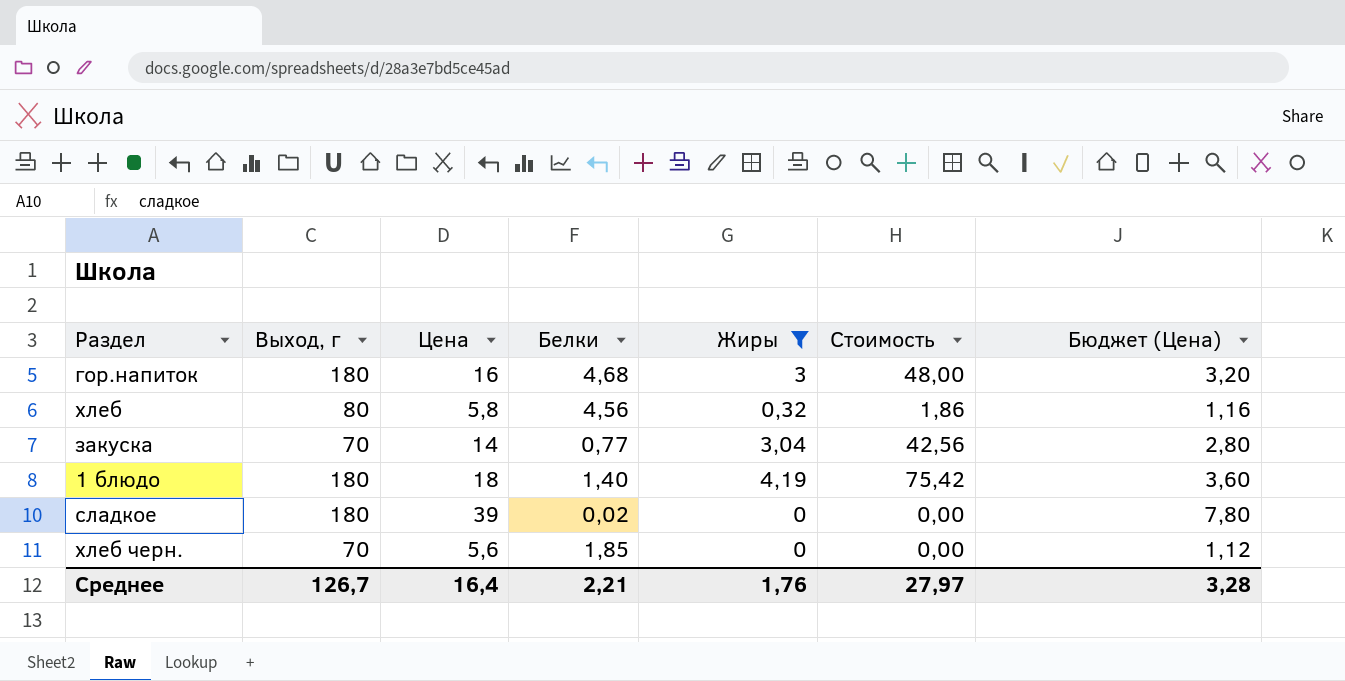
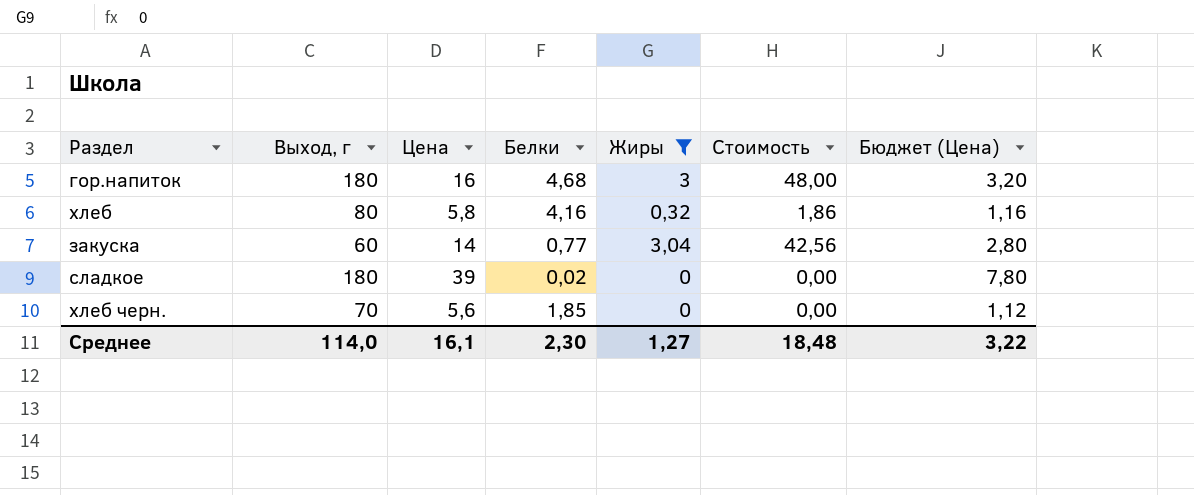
row 1 блюдо: 180 | 18 | 1,40 | 4,19 | 75,42 | 3,60 -> none
хлеб | Белки: 4,56 -> 4,16
закуска | Выход, г: 70 -> 60
Среднее | Выход, г: 126,7 -> 114,0
Среднее | Цена: 16,4 -> 16,1
Среднее | Белки: 2,21 -> 2,30
Среднее | Жиры: 1,76 -> 1,27
Среднее | Стоимость: 27,97 -> 18,48
Среднее | Бюджет (Цена): 3,28 -> 3,22

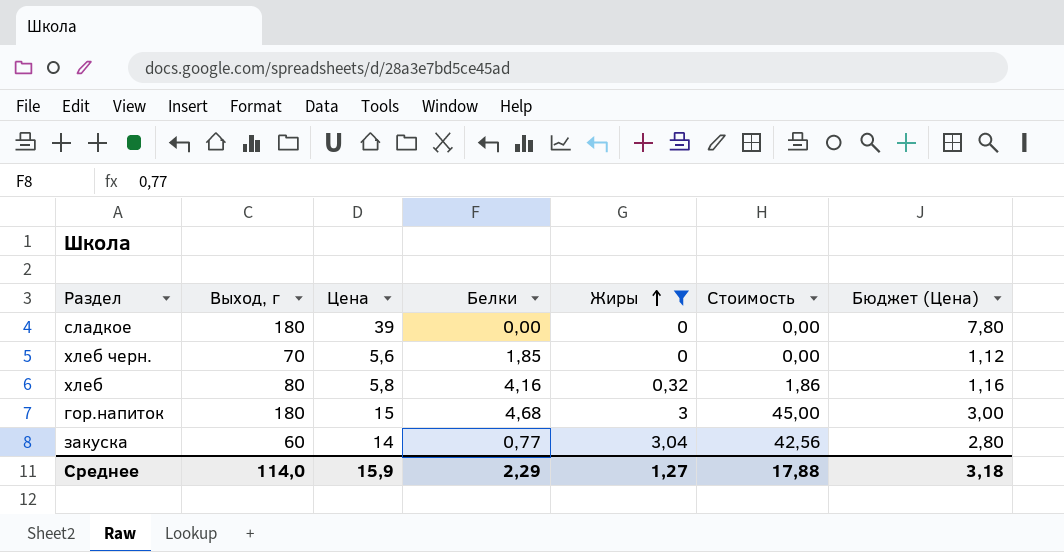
row order: none -> Жиры ascending
сладкое | Белки: 0,02 -> 0,00
гор.напиток | Цена: 16 -> 15
гор.напиток | Стоимость: 48,00 -> 45,00
гор.напиток | Бюджет (Цена): 3,20 -> 3,00
Среднее | Цена: 16,1 -> 15,9
Среднее | Белки: 2,30 -> 2,29
Среднее | Стоимость: 18,48 -> 17,88
Среднее | Бюджет (Цена): 3,22 -> 3,18

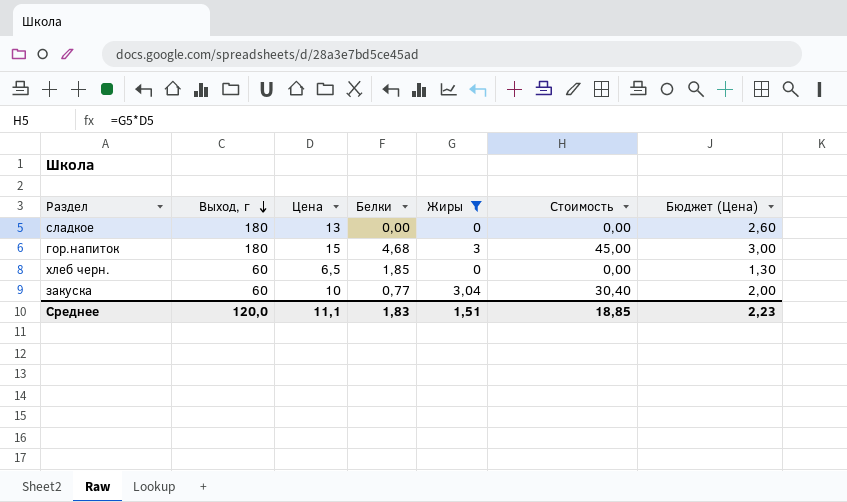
row order: Жиры ascending -> Выход, г descending
row хлеб: 80 | 5,8 | 4,16 | 0,32 | 1,86 | 1,16 -> none
сладкое | Цена: 39 -> 13
сладкое | Бюджет (Цена): 7,80 -> 2,60
хлеб черн. | Выход, г: 70 -> 60
хлеб черн. | Цена: 5,6 -> 6,5
хлеб черн. | Бюджет (Цена): 1,12 -> 1,30
закуска | Цена: 14 -> 10
закуска | Стоимость: 42,56 -> 30,40
закуска | Бюджет (Цена): 2,80 -> 2,00
Среднее | Выход, г: 114,0 -> 120,0
Среднее | Цена: 15,9 -> 11,1
Среднее | Белки: 2,29 -> 1,83
Среднее | Жиры: 1,27 -> 1,51
Среднее | Стоимость: 17,88 -> 18,85
Среднее | Бюджет (Цена): 3,18 -> 2,23

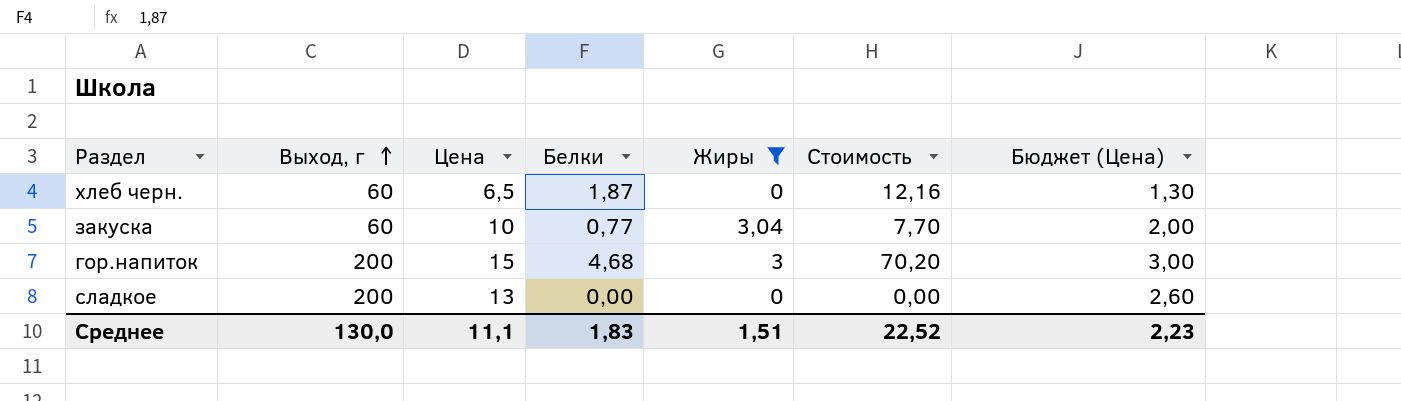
row order: Выход, г descending -> Выход, г ascending
column Стоимость | formula: [Цена] * [Жиры] -> [Цена] * [Белки]
хлеб черн. | Белки: 1,85 -> 1,87
гор.напиток | Выход, г: 180 -> 200
сладкое | Выход, г: 180 -> 200
Среднее | Выход, г: 120,0 -> 130,0
Среднее | Стоимость: 18,85 -> 22,52

